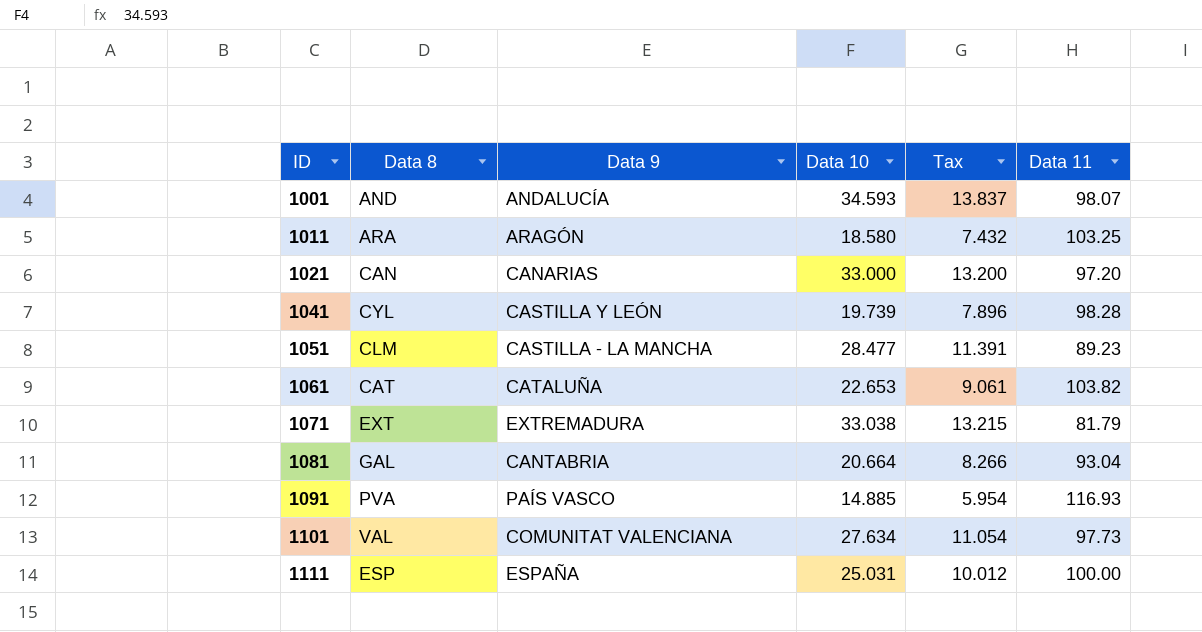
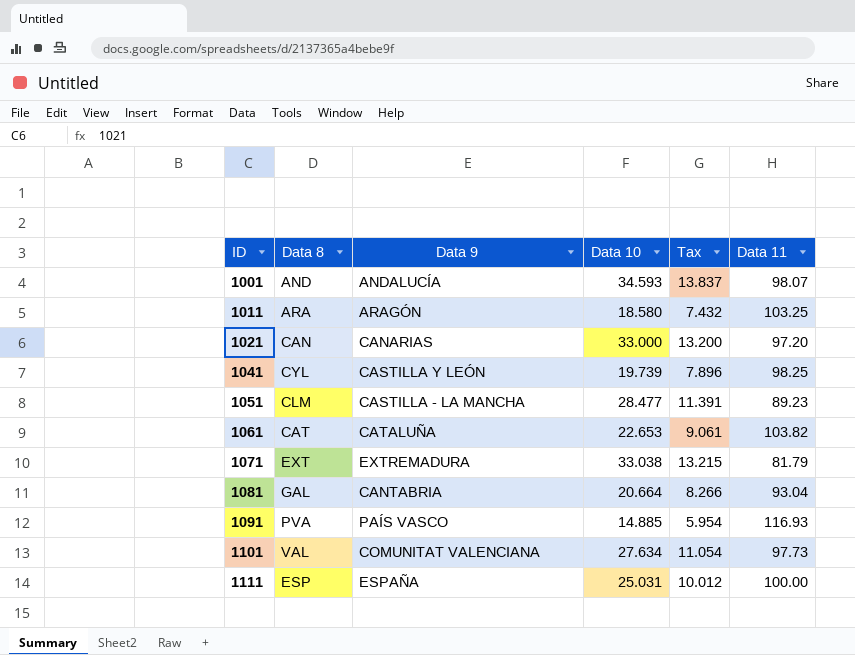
1041 | Data 11: 98.28 -> 98.25

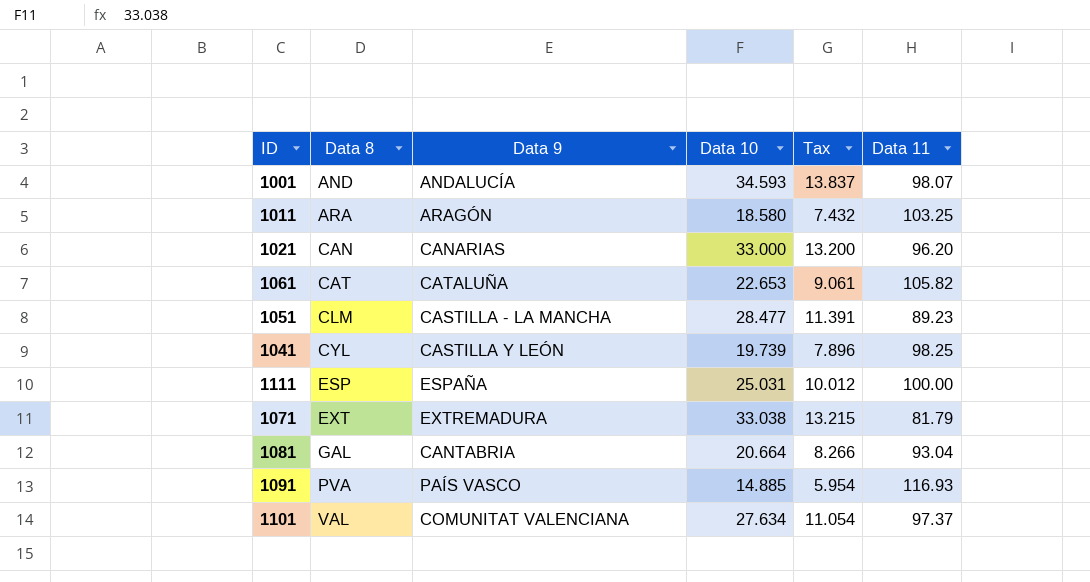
row order: ID ascending -> Data 8 ascending
1021 | Data 11: 97.20 -> 96.20
1061 | Data 11: 103.82 -> 105.82
1101 | Data 11: 97.73 -> 97.37

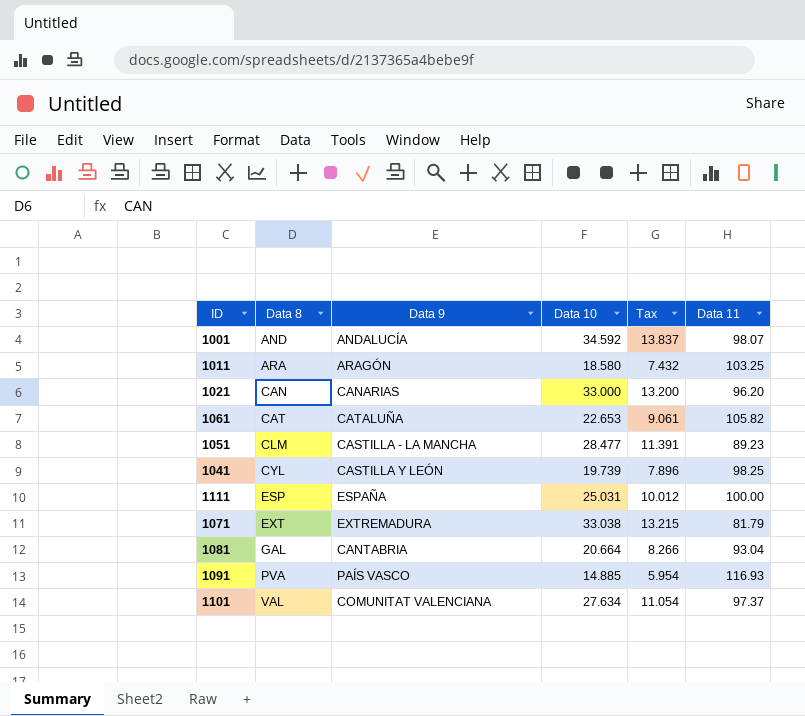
1001 | Data 10: 34.593 -> 34.592

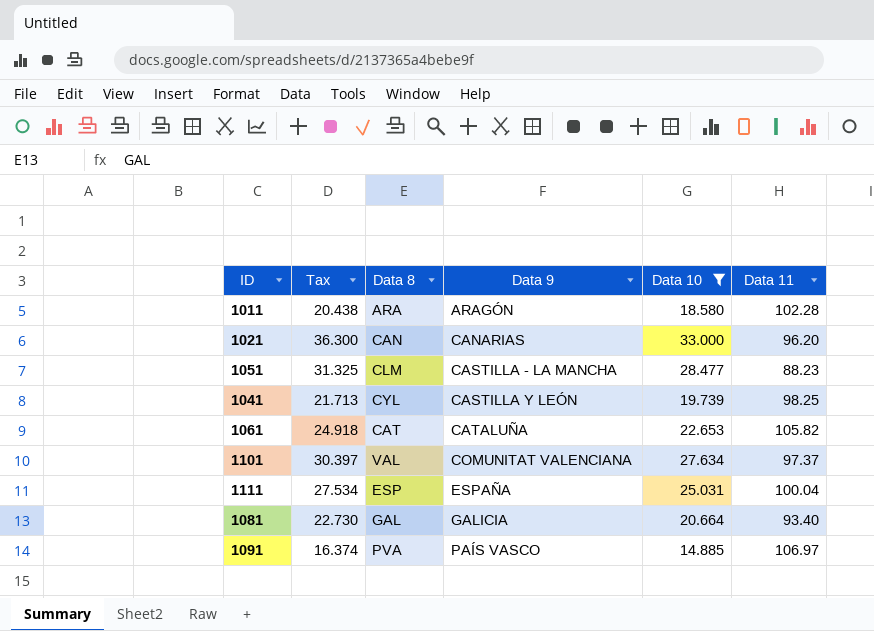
filter: none -> Data 10 <= 33.000
row order: Data 8 ascending -> Data 9 ascending
column Tax | formula: [Data 10] * 0.4 -> [Data 10] * 1.1
column Tax | position: 5 -> 2
1011 | Data 11: 103.25 -> 102.28
1051 | Data 11: 89.23 -> 88.23
1111 | Data 11: 100.00 -> 100.04
1081 | Data 9: CANTABRIA -> GALICIA
1081 | Data 11: 93.04 -> 93.40
1091 | Data 11: 116.93 -> 106.97

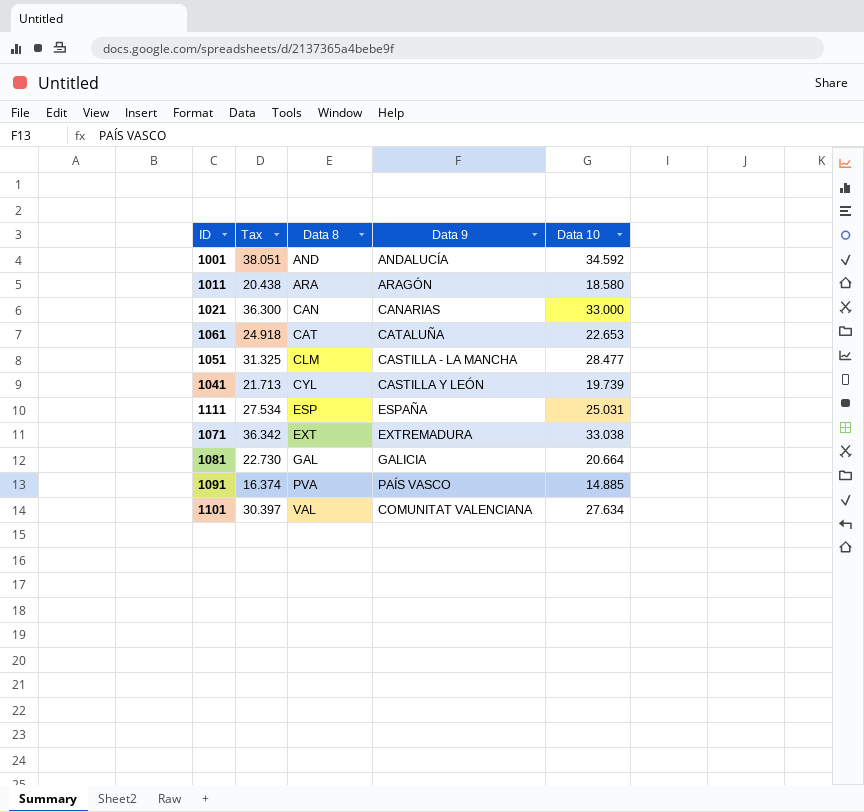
filter: Data 10 <= 33.000 -> none
row order: Data 9 ascending -> Data 8 ascending
column Data 11 | position: 6 -> none

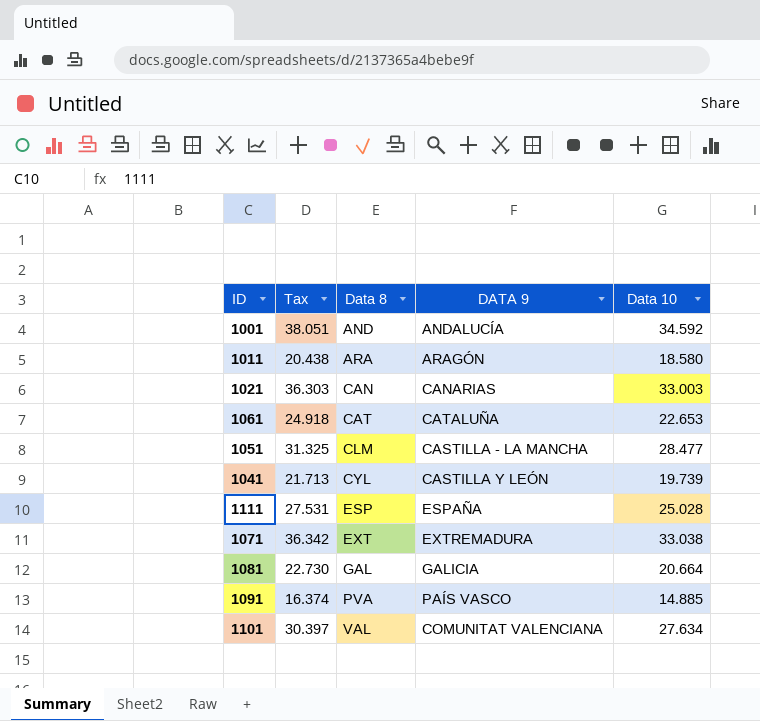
column name: Data 9 -> DATA 9
1021 | Tax: 36.300 -> 36.303
1021 | Data 10: 33.000 -> 33.003
1111 | Tax: 27.534 -> 27.531
1111 | Data 10: 25.031 -> 25.028

